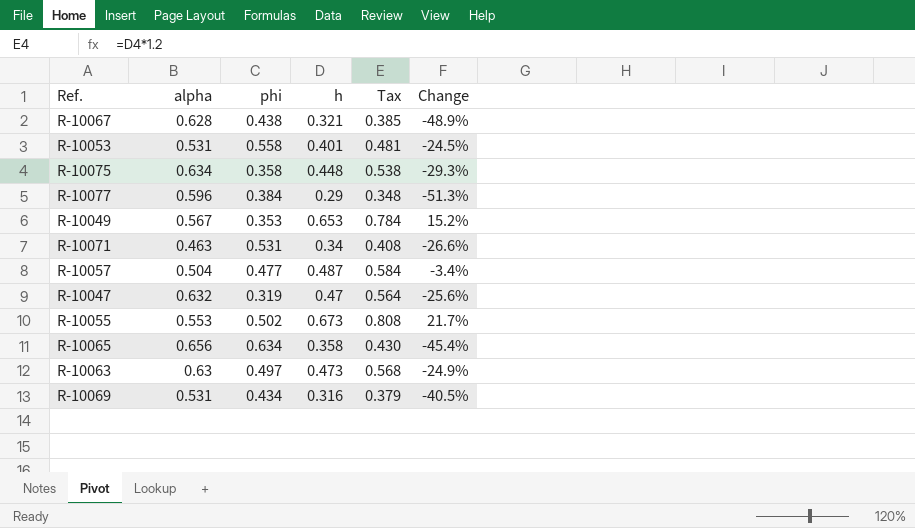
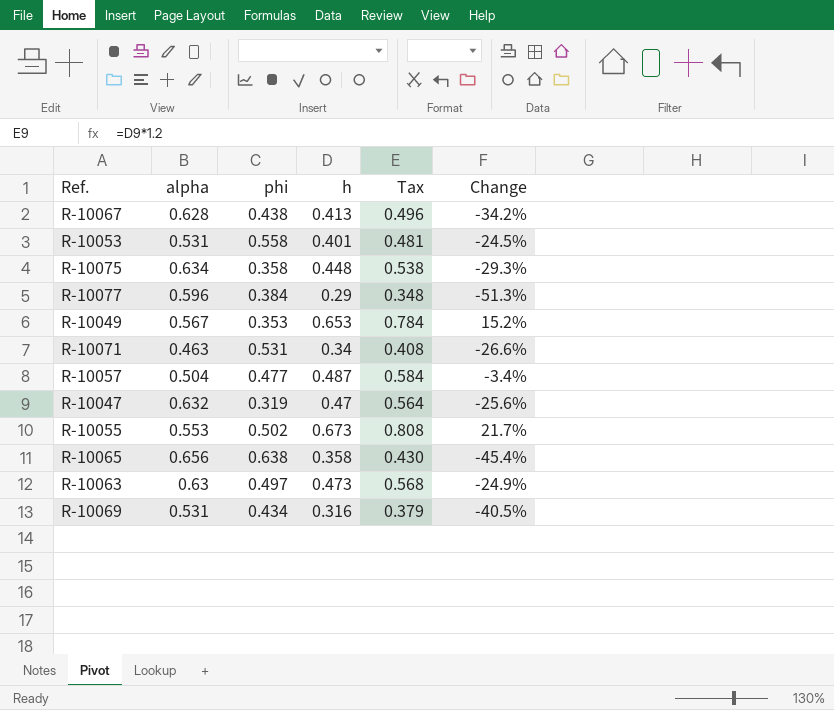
R-10067 | h: 0.321 -> 0.413
R-10067 | Tax: 0.385 -> 0.496
R-10067 | Change: -48.9% -> -34.2%
R-10065 | phi: 0.634 -> 0.638

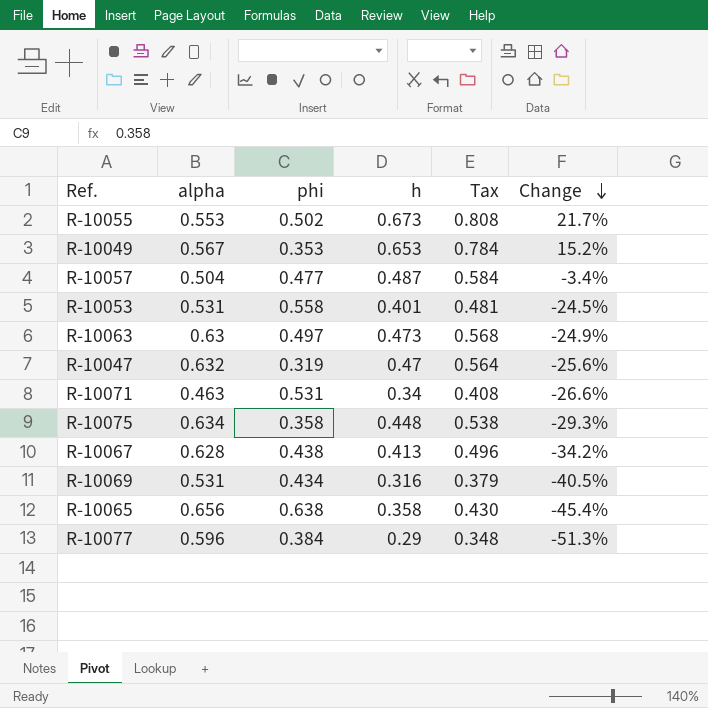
row order: none -> Change descending

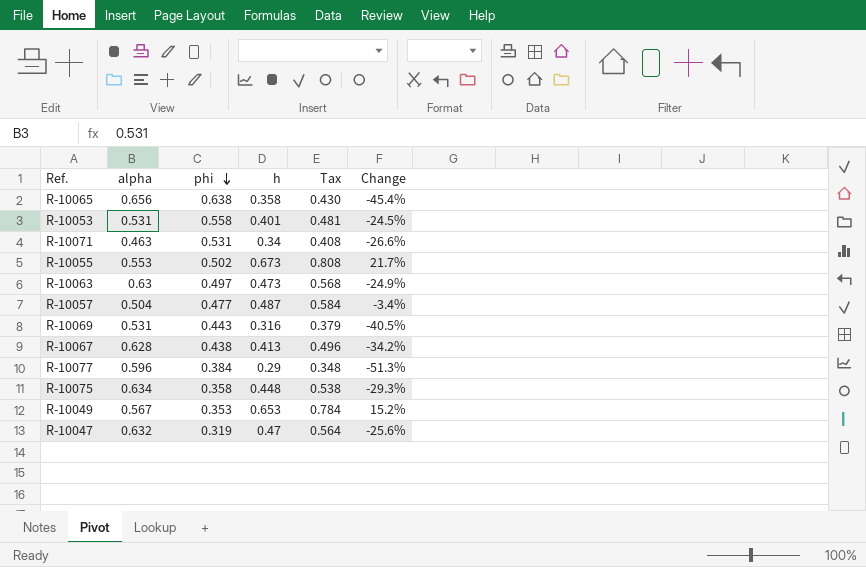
row order: Change descending -> phi descending
R-10069 | phi: 0.434 -> 0.443

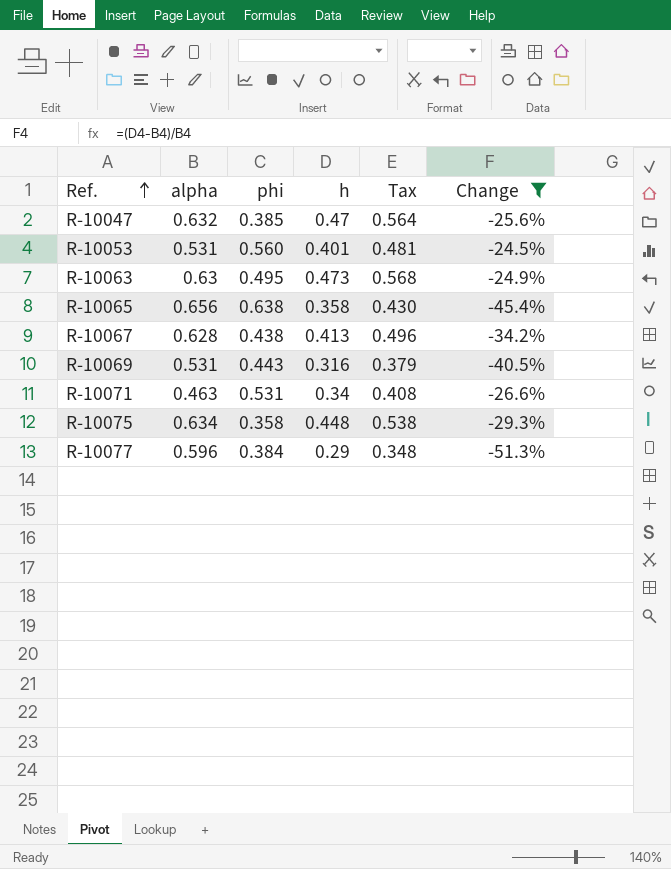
filter: none -> Change <= -24.5%
row order: phi descending -> Ref. ascending
R-10047 | phi: 0.319 -> 0.385
R-10053 | phi: 0.558 -> 0.560
R-10063 | phi: 0.497 -> 0.495

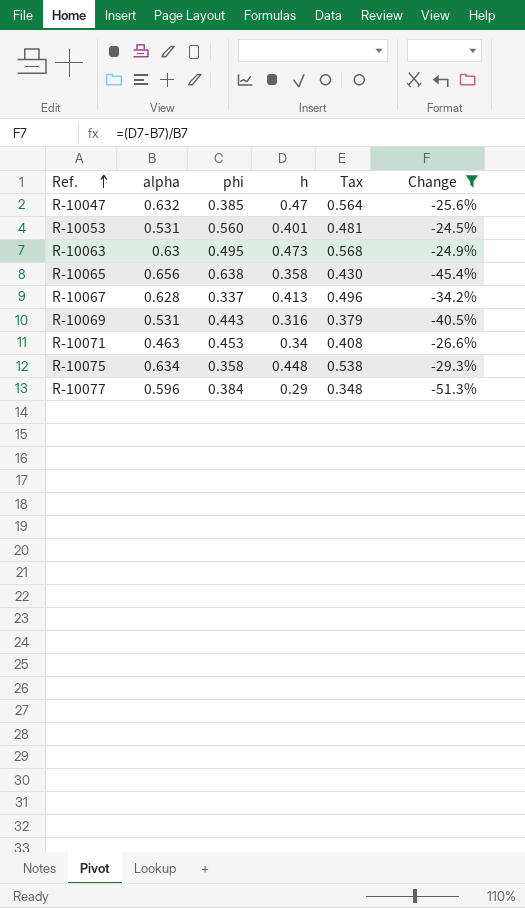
R-10067 | phi: 0.438 -> 0.337
R-10071 | phi: 0.531 -> 0.453

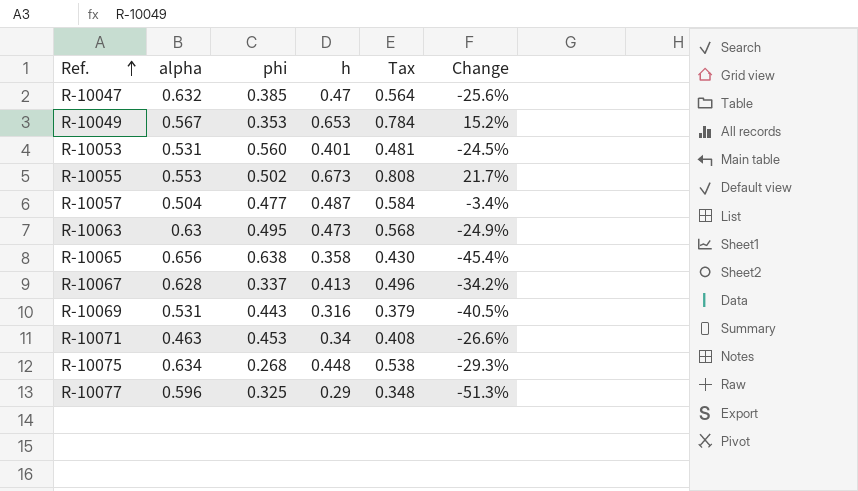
filter: Change <= -24.5% -> none
R-10075 | phi: 0.358 -> 0.268
R-10077 | phi: 0.384 -> 0.325

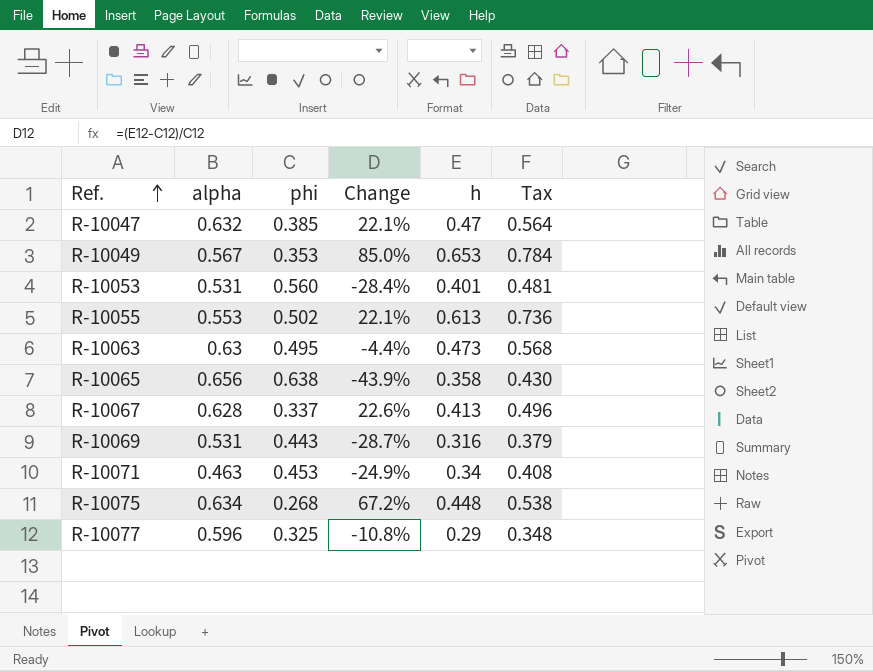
column Change | formula: ([h] - [alpha]) / [alpha] -> ([h] - [phi]) / [phi]
column Change | position: 6 -> 4
row R-10057: 0.504 | 0.477 | 0.487 | 0.584 | -3.4% -> none
R-10055 | h: 0.673 -> 0.613
R-10055 | Tax: 0.808 -> 0.736

